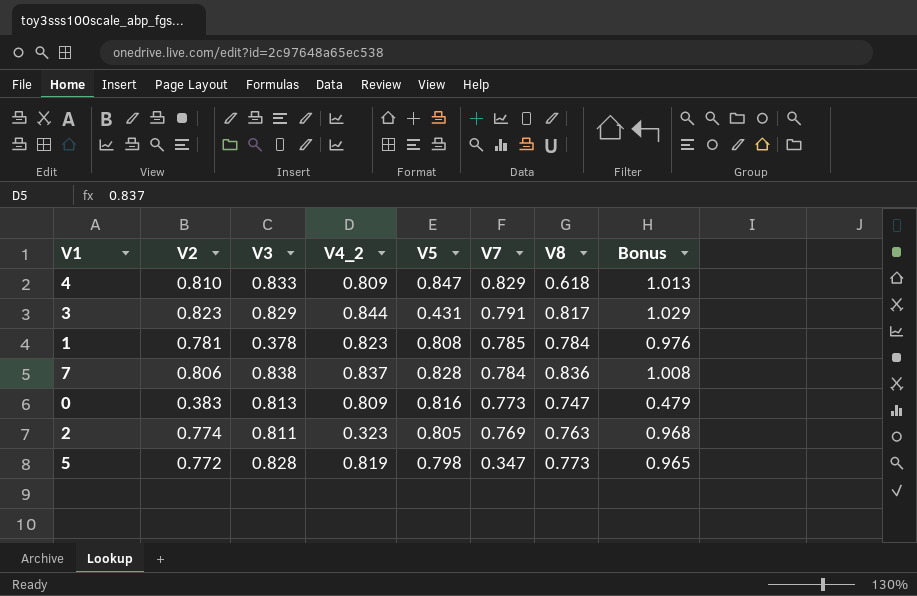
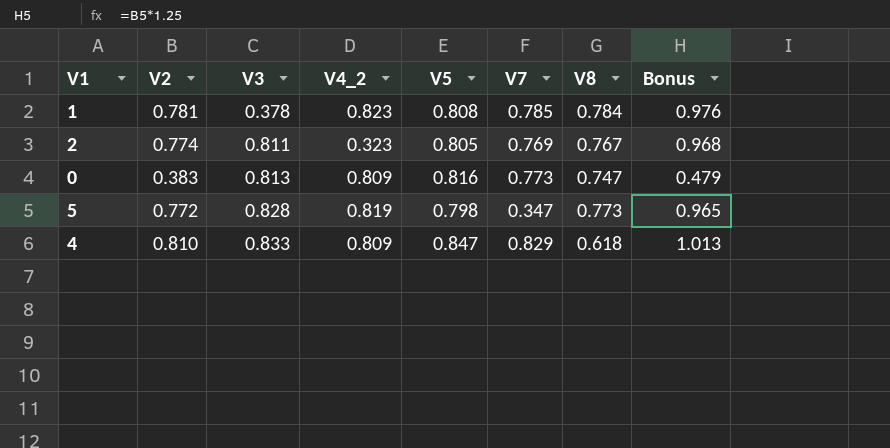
row order: V7 descending -> V3 ascending
row 3: 0.823 | 0.829 | 0.844 | 0.431 | 0.791 | 0.817 | 1.029 -> none
row 7: 0.806 | 0.838 | 0.837 | 0.828 | 0.784 | 0.836 | 1.008 -> none
2 | V8: 0.763 -> 0.767

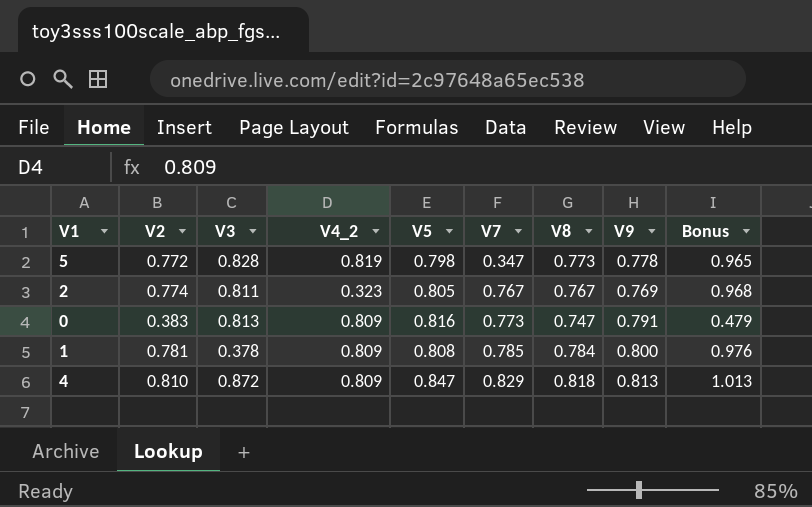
row order: V3 ascending -> V7 ascending
column V9 | position: none -> 8
2 | V7: 0.769 -> 0.767
1 | V4_2: 0.823 -> 0.809
4 | V3: 0.833 -> 0.872
4 | V8: 0.618 -> 0.818

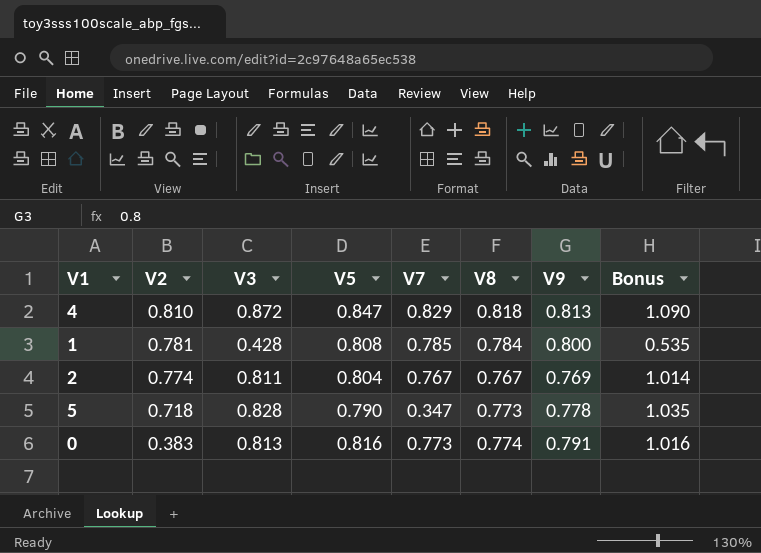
row order: V7 ascending -> V2 descending
column V4_2 | position: 4 -> none
column Bonus | formula: [V2] * 1.25 -> [V3] * 1.25
1 | V3: 0.378 -> 0.428
2 | V5: 0.805 -> 0.804
5 | V2: 0.772 -> 0.718
5 | V5: 0.798 -> 0.790
0 | V8: 0.747 -> 0.774

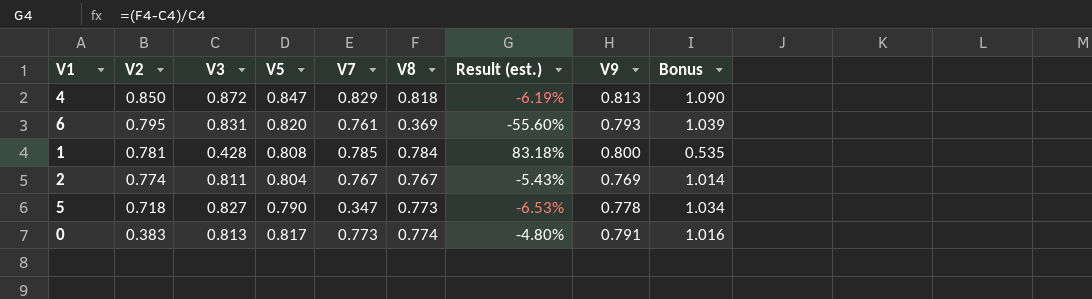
column Result (est.) | formula: none -> ([V8] - [V3]) / [V3]
4 | V2: 0.810 -> 0.850
row 6: none -> 0.795 | 0.831 | 0.820 | 0.761 | 0.369 | -55.60% | 0.793 | 1.039
5 | V3: 0.828 -> 0.827
5 | Bonus: 1.035 -> 1.034
0 | V5: 0.816 -> 0.817

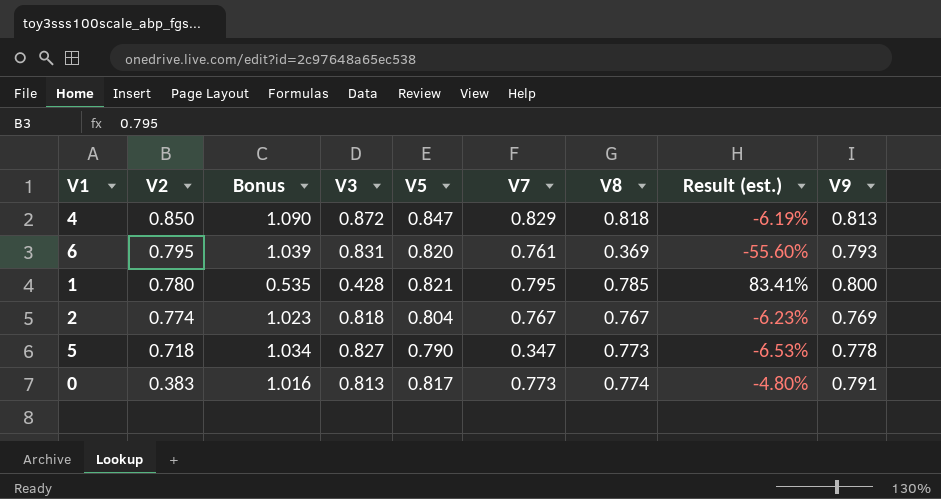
column Bonus | position: 9 -> 3
1 | V2: 0.781 -> 0.780
1 | V5: 0.808 -> 0.821
1 | V7: 0.785 -> 0.795
1 | V8: 0.784 -> 0.785
1 | Result (est.): 83.18% -> 83.41%
2 | Bonus: 1.014 -> 1.023
2 | V3: 0.811 -> 0.818
2 | Result (est.): -5.43% -> -6.23%

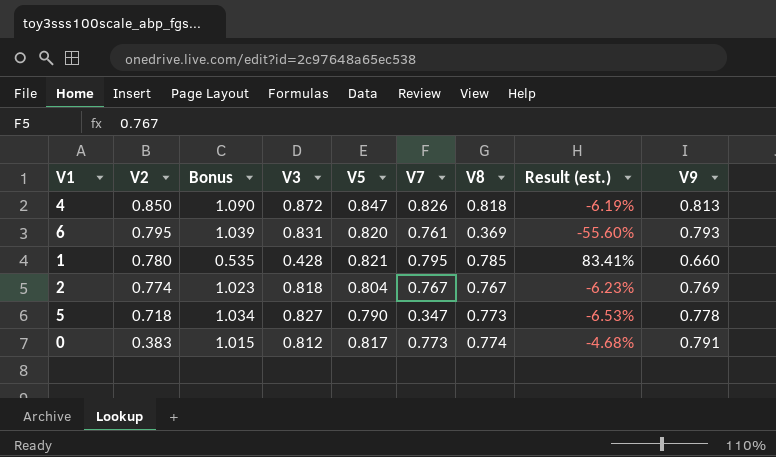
4 | V7: 0.829 -> 0.826
1 | V9: 0.800 -> 0.660
0 | Bonus: 1.016 -> 1.015
0 | V3: 0.813 -> 0.812
0 | Result (est.): -4.80% -> -4.68%

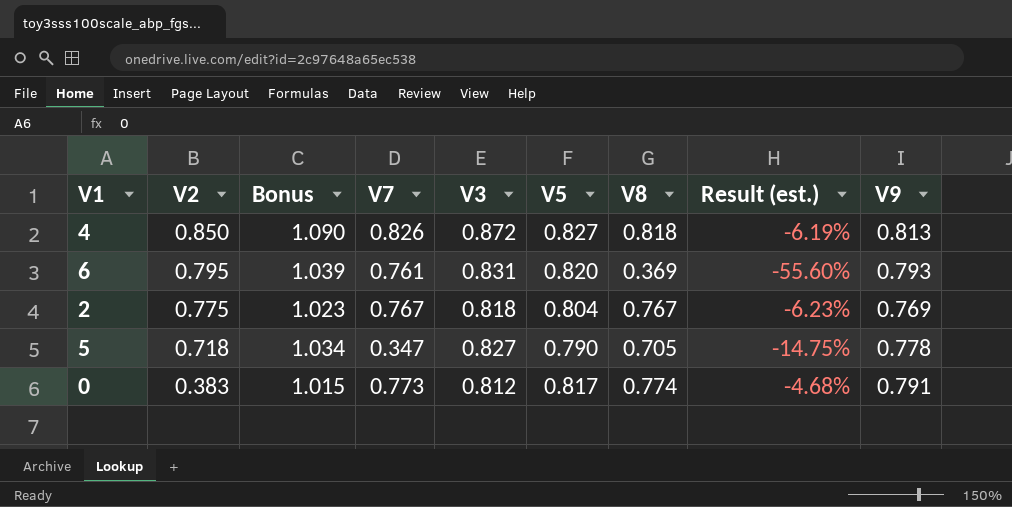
column V7 | position: 6 -> 4
row 1: 0.780 | 0.535 | 0.428 | 0.821 | 0.795 | 0.785 | 83.41% | 0.660 -> none
4 | V5: 0.847 -> 0.827
2 | V2: 0.774 -> 0.775
5 | V8: 0.773 -> 0.705
5 | Result (est.): -6.53% -> -14.75%

